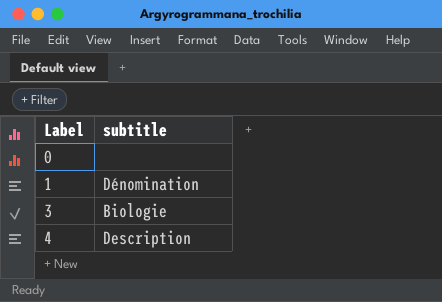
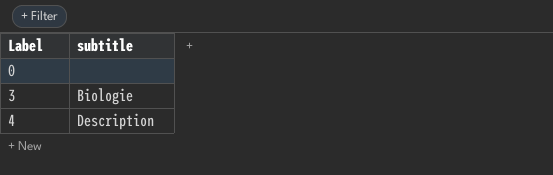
row 1: Dénomination -> none

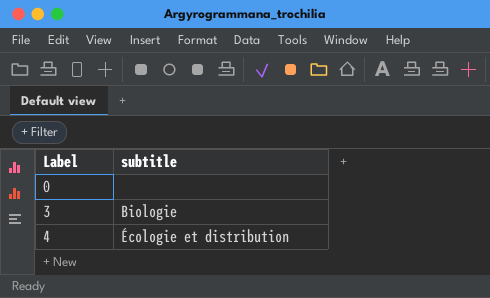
4 | subtitle: Description -> Écologie et distribution

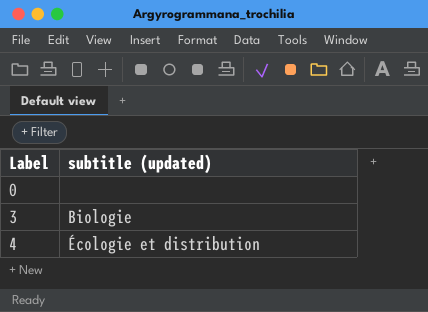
column name: subtitle -> subtitle (updated)

